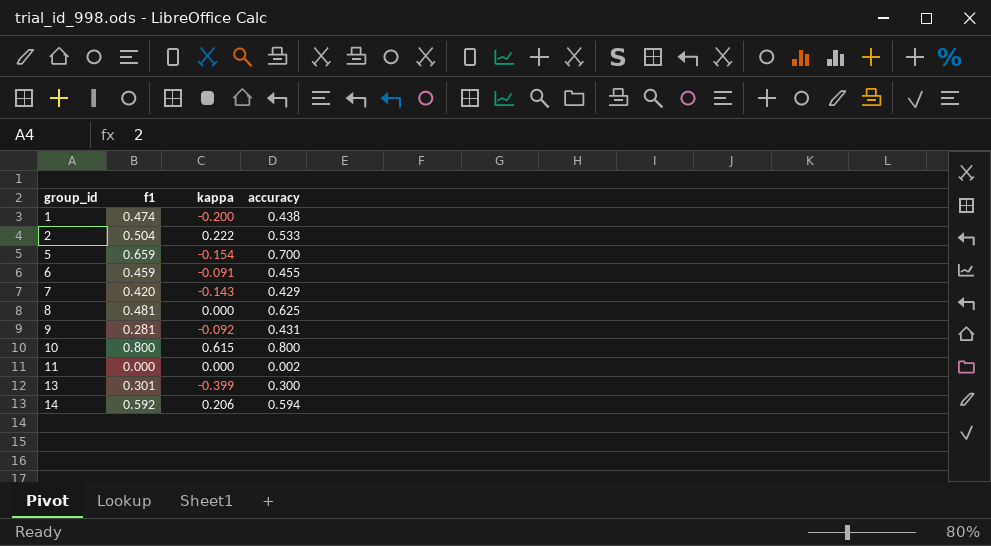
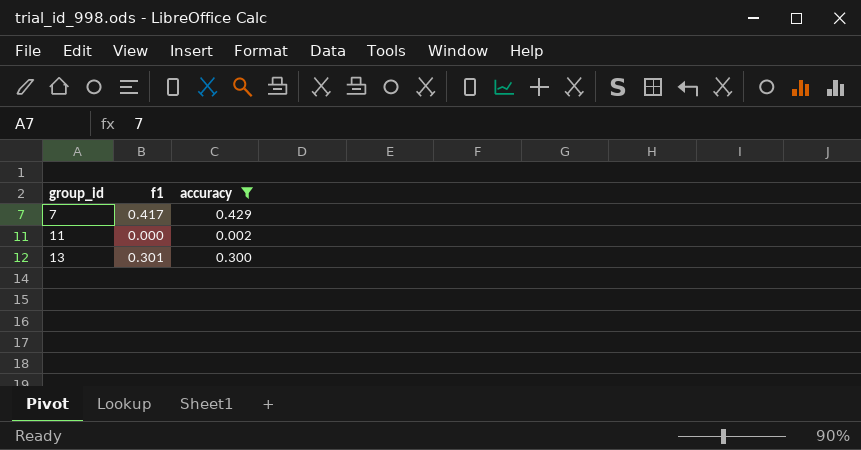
filter: none -> accuracy <= 0.429
column kappa | position: 3 -> none
7 | f1: 0.420 -> 0.417

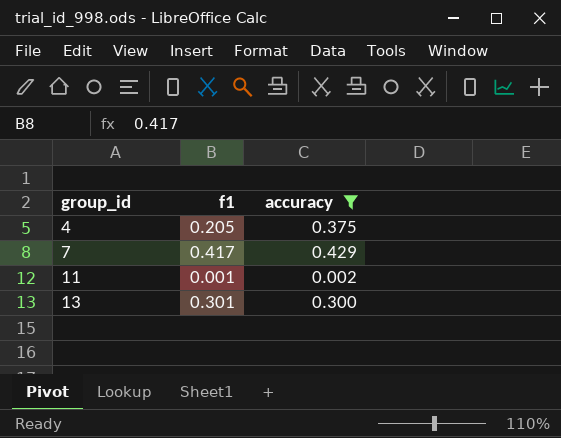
row 4: none -> 0.205 | 0.375
11 | f1: 0.000 -> 0.001

